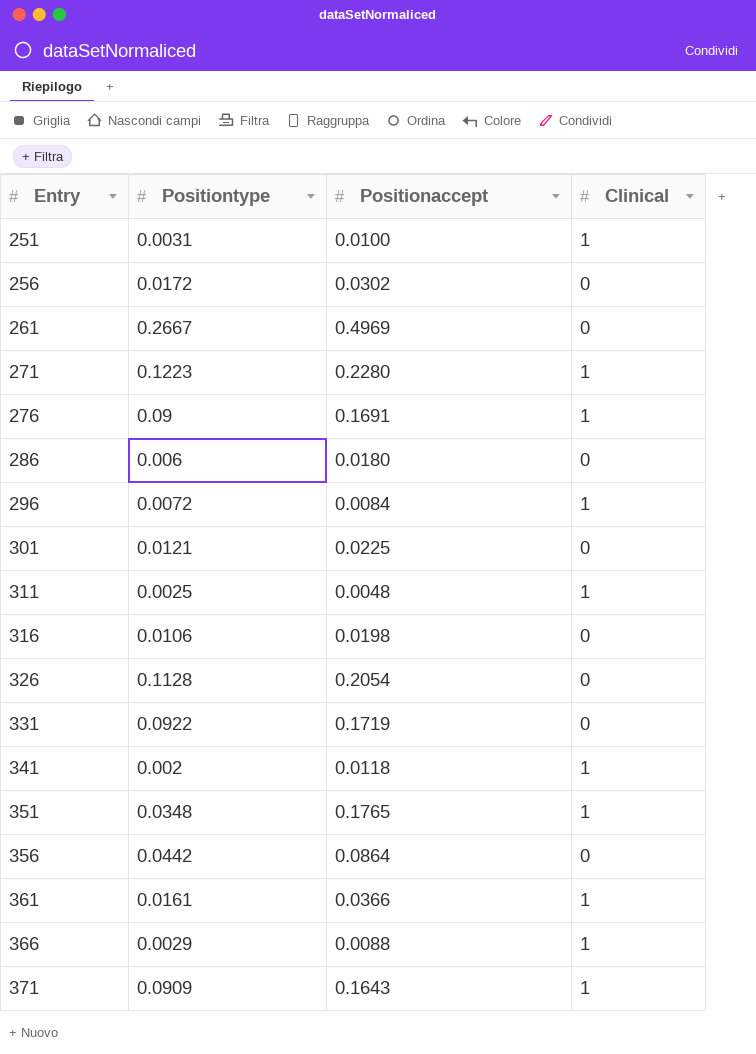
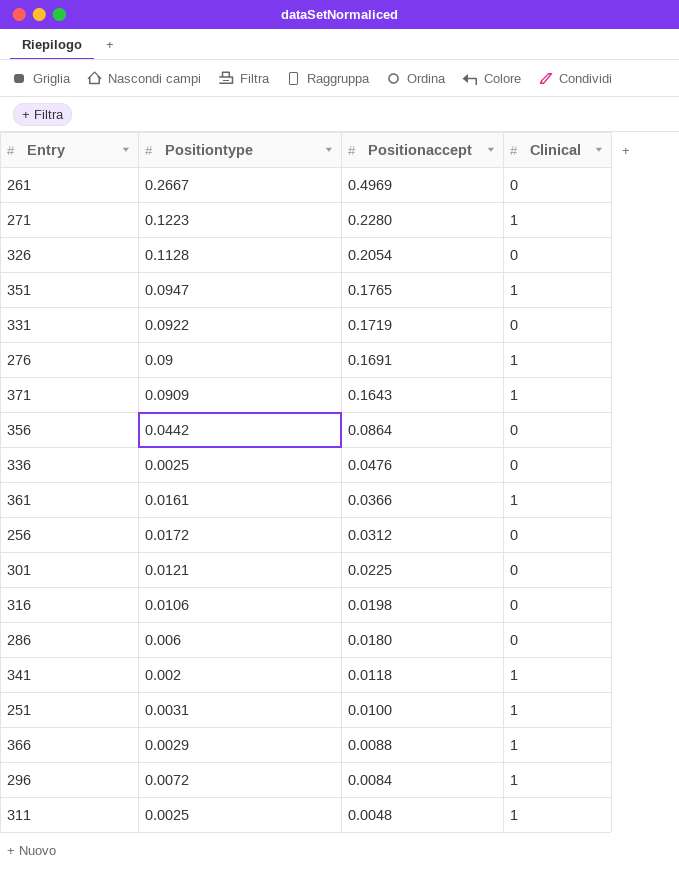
row order: Entry ascending -> Positionaccept descending
351 | Positiontype: 0.0348 -> 0.0947
row 336: none -> 0.0025 | 0.0476 | 0
256 | Positionaccept: 0.0302 -> 0.0312

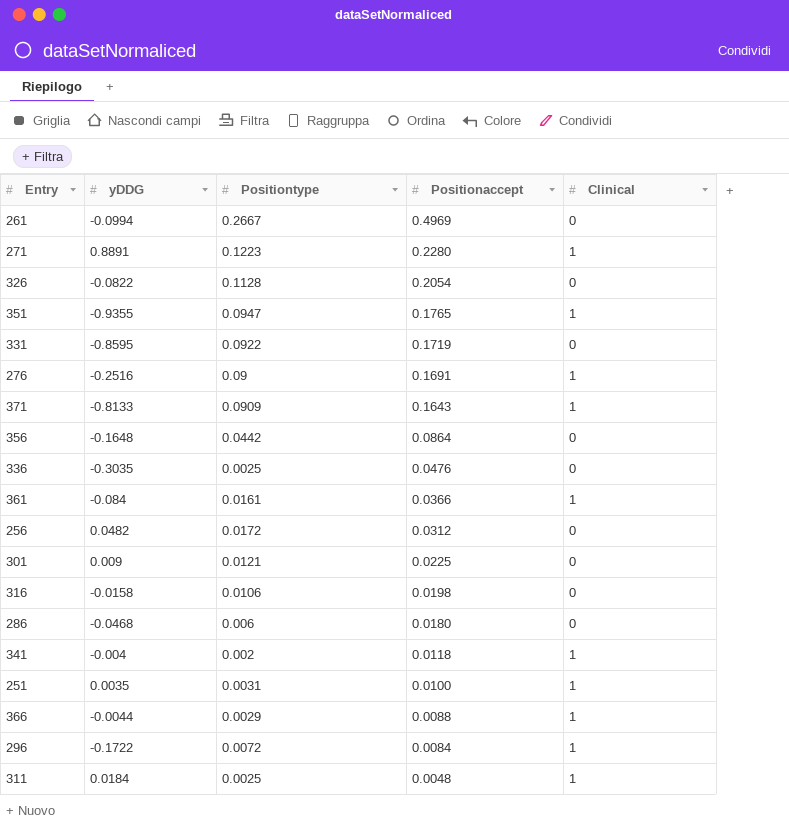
column yDDG | position: none -> 2

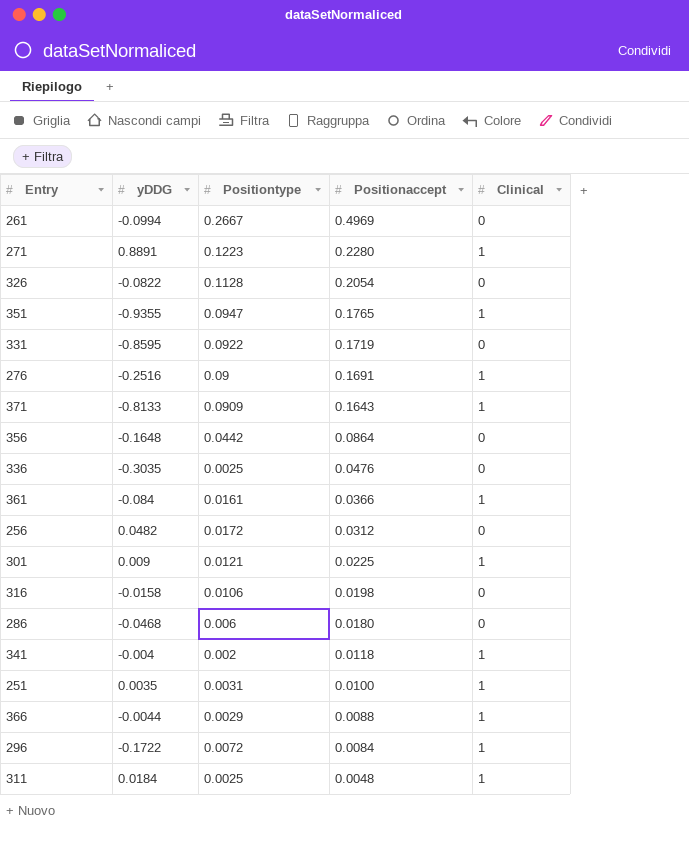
301 | Clinical: 0 -> 1

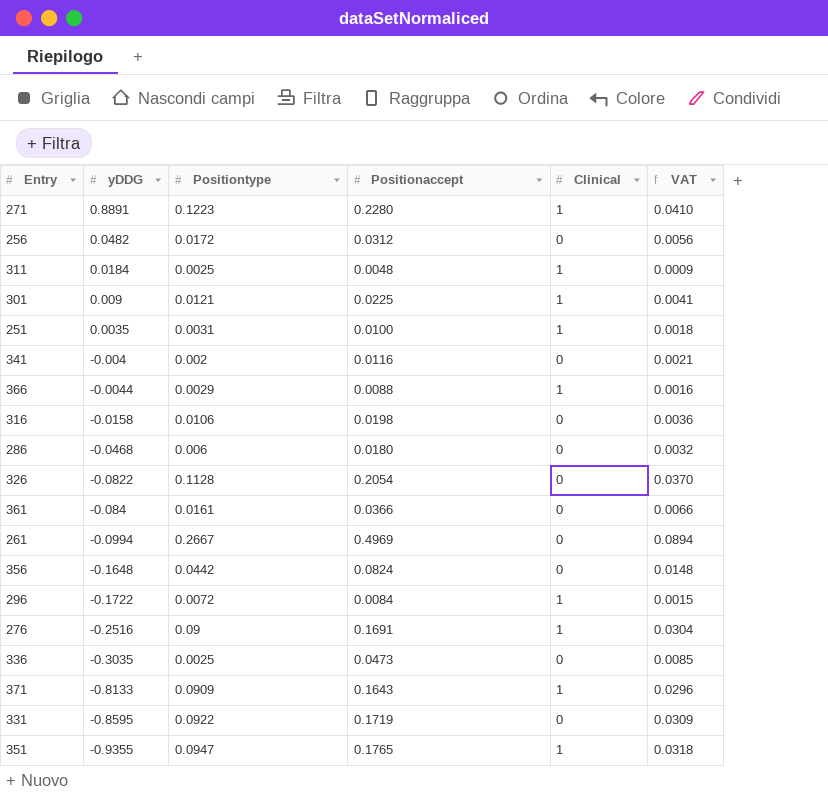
row order: Positionaccept descending -> yDDG descending
column VAT | formula: none -> [Positionaccept] * 0.18
341 | Positionaccept: 0.0118 -> 0.0116
341 | Clinical: 1 -> 0
361 | Clinical: 1 -> 0
356 | Positionaccept: 0.0864 -> 0.0824
336 | Positionaccept: 0.0476 -> 0.0473

